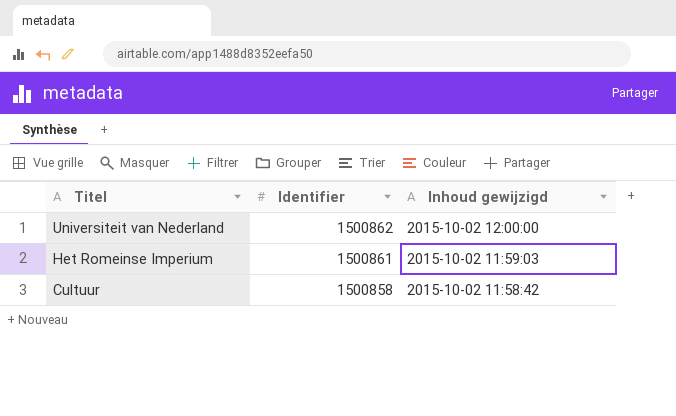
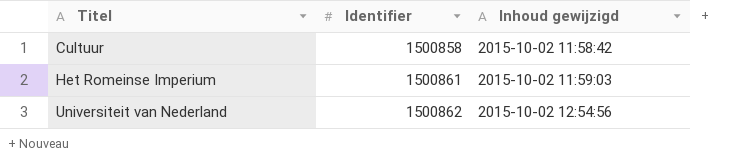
row order: Titel descending -> Titel ascending
Universiteit van Nederland | Inhoud gewijzigd: 2015-10-02 12:00:00 -> 2015-10-02 12:54:56

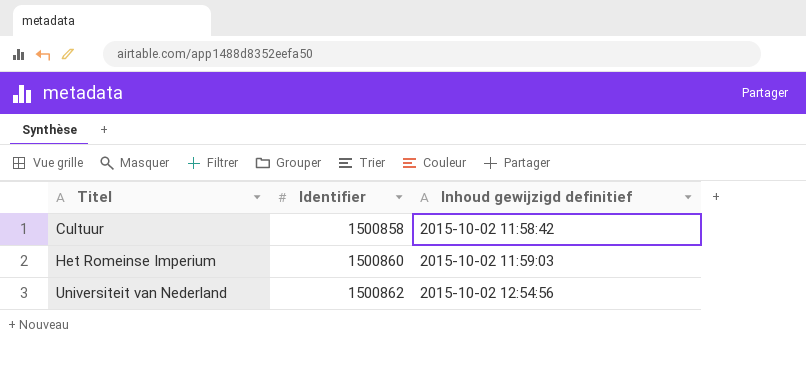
column name: Inhoud gewijzigd -> Inhoud gewijzigd definitief
Het Romeinse Imperium | Identifier: 1500861 -> 1500860

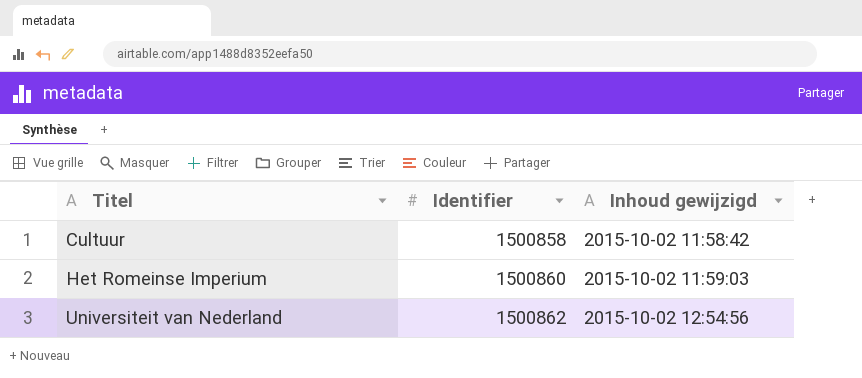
column name: Inhoud gewijzigd definitief -> Inhoud gewijzigd

